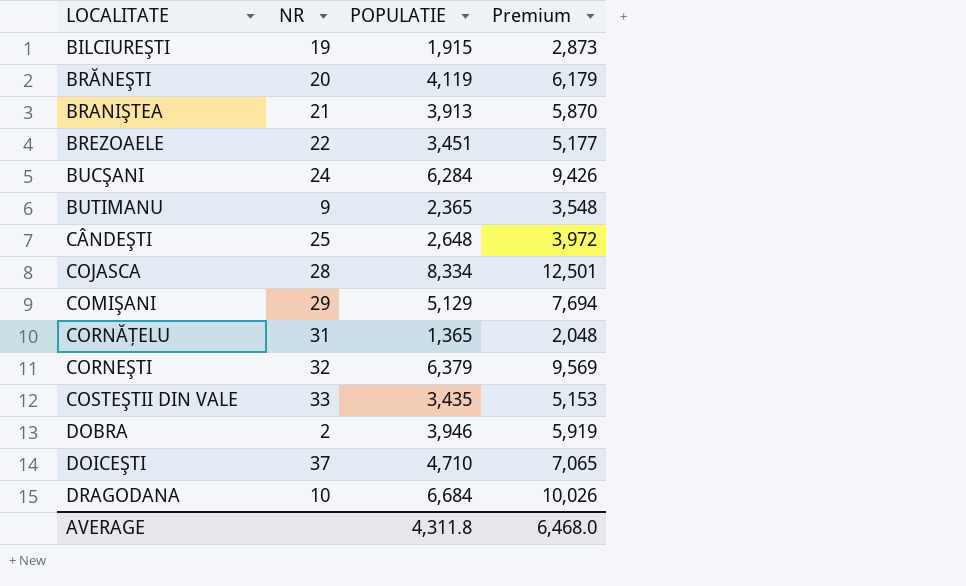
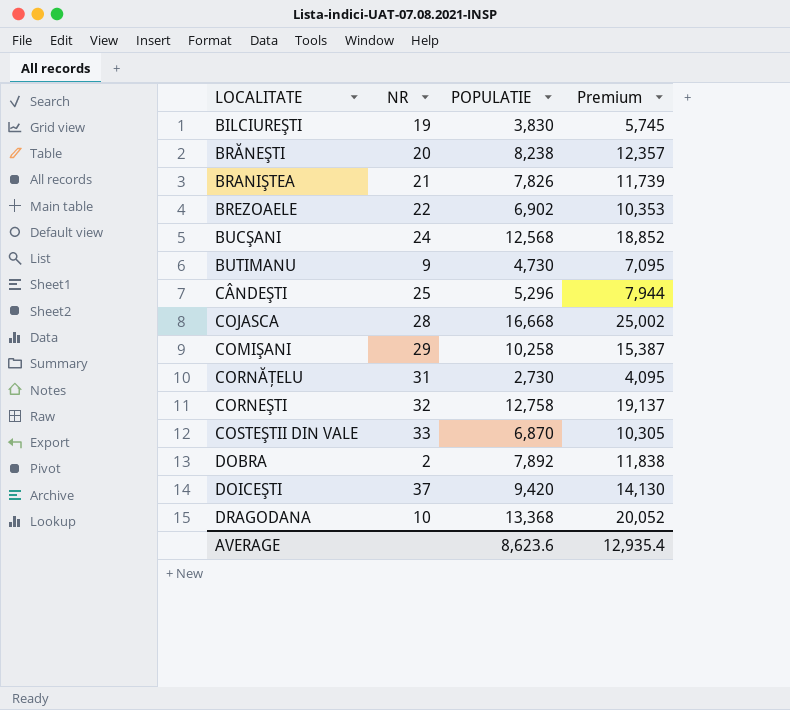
BILCIUREŞTI | POPULATIE: 1,915 -> 3,830
BILCIUREŞTI | Premium: 2,873 -> 5,745
BRĂNEŞTI | POPULATIE: 4,119 -> 8,238
BRĂNEŞTI | Premium: 6,179 -> 12,357
BRANIŞTEA | POPULATIE: 3,913 -> 7,826
BRANIŞTEA | Premium: 5,870 -> 11,739
BREZOAELE | POPULATIE: 3,451 -> 6,902
BREZOAELE | Premium: 5,177 -> 10,353
BUCŞANI | POPULATIE: 6,284 -> 12,568
BUCŞANI | Premium: 9,426 -> 18,852
BUTIMANU | POPULATIE: 2,365 -> 4,730
BUTIMANU | Premium: 3,548 -> 7,095
CÂNDEŞTI | POPULATIE: 2,648 -> 5,296
CÂNDEŞTI | Premium: 3,972 -> 7,944
COJASCA | POPULATIE: 8,334 -> 16,668
COJASCA | Premium: 12,501 -> 25,002
COMIŞANI | POPULATIE: 5,129 -> 10,258
COMIŞANI | Premium: 7,694 -> 15,387
CORNĂŢELU | POPULATIE: 1,365 -> 2,730
CORNĂŢELU | Premium: 2,048 -> 4,095
CORNEŞTI | POPULATIE: 6,379 -> 12,758
CORNEŞTI | Premium: 9,569 -> 19,137
COSTEŞTII DIN VALE | POPULATIE: 3,435 -> 6,870
COSTEŞTII DIN VALE | Premium: 5,153 -> 10,305
DOBRA | POPULATIE: 3,946 -> 7,892
DOBRA | Premium: 5,919 -> 11,838
DOICEŞTI | POPULATIE: 4,710 -> 9,420
DOICEŞTI | Premium: 7,065 -> 14,130
DRAGODANA | POPULATIE: 6,684 -> 13,368
DRAGODANA | Premium: 10,026 -> 20,052
AVERAGE | POPULATIE: 4,311.8 -> 8,623.6
AVERAGE | Premium: 6,468.0 -> 12,935.4

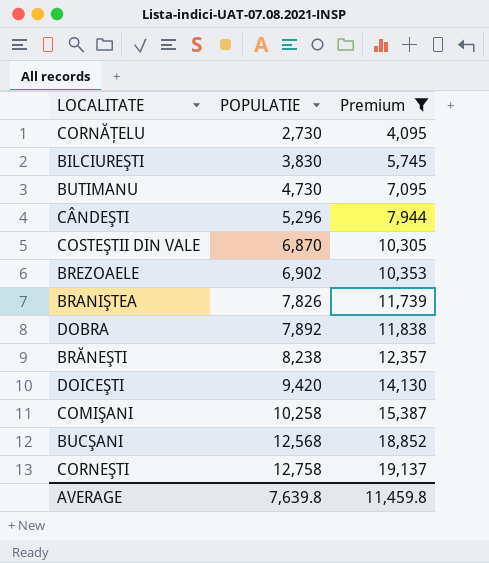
filter: none -> Premium <= 19,137
row order: LOCALITATE ascending -> POPULATIE ascending
column NR | position: 2 -> none
AVERAGE | POPULATIE: 8,623.6 -> 7,639.8
AVERAGE | Premium: 12,935.4 -> 11,459.8

